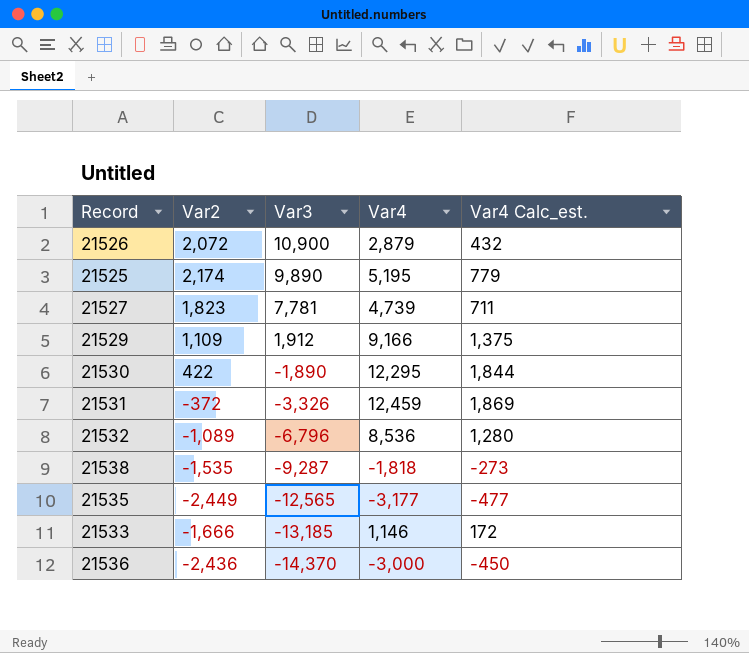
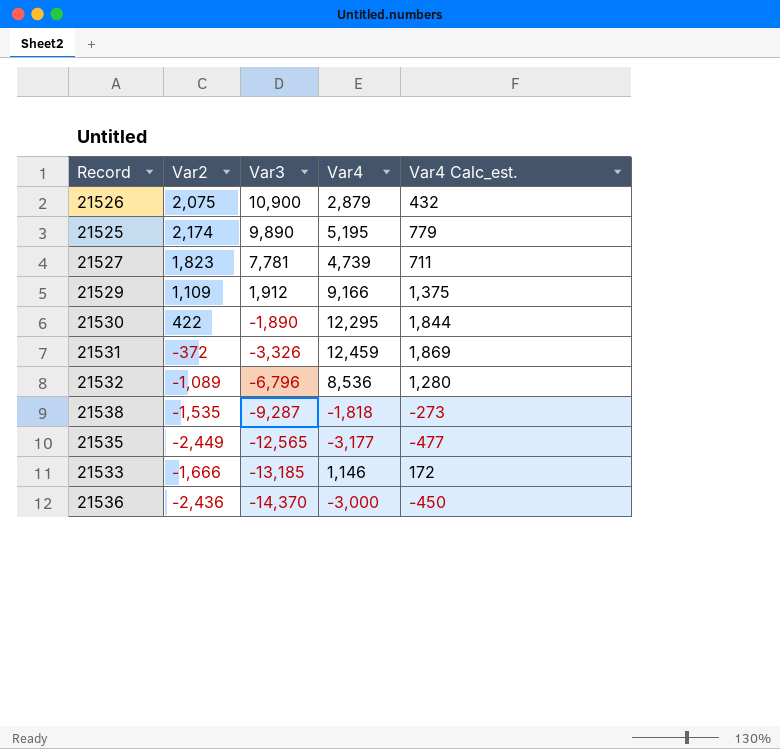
21526 | Var2: 2,072 -> 2,075

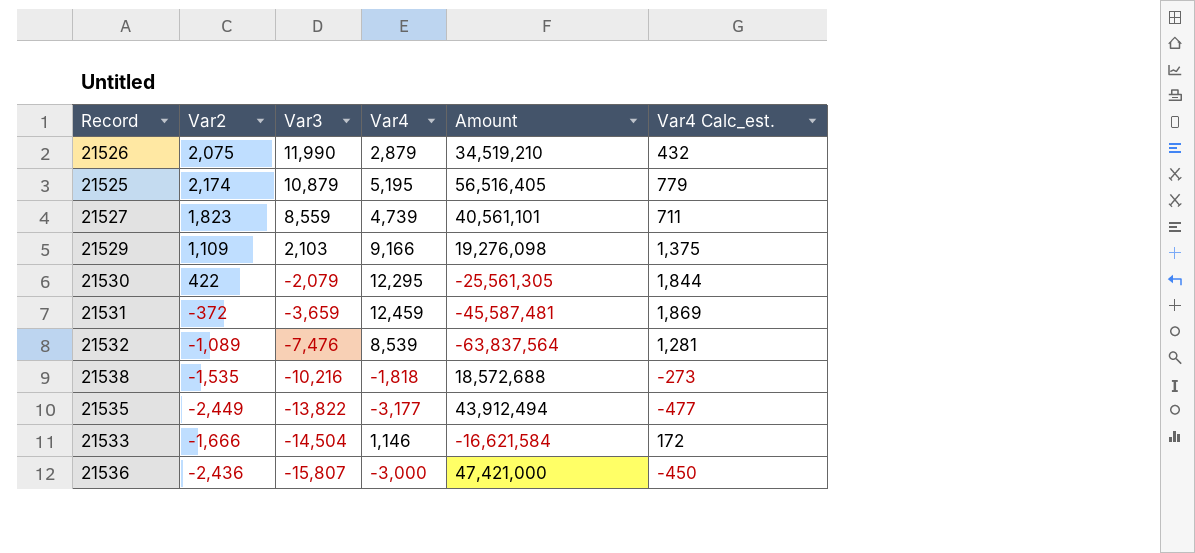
column Amount | formula: none -> [Var3] * [Var4]
21526 | Var3: 10,900 -> 11,990
21525 | Var3: 9,890 -> 10,879
21527 | Var3: 7,781 -> 8,559
21529 | Var3: 1,912 -> 2,103
21530 | Var3: -1,890 -> -2,079
21531 | Var3: -3,326 -> -3,659
21532 | Var3: -6,796 -> -7,476
21532 | Var4: 8,536 -> 8,539
21532 | Var4 Calc_est.: 1,280 -> 1,281
21538 | Var3: -9,287 -> -10,216
21535 | Var3: -12,565 -> -13,822
21533 | Var3: -13,185 -> -14,504
21536 | Var3: -14,370 -> -15,807

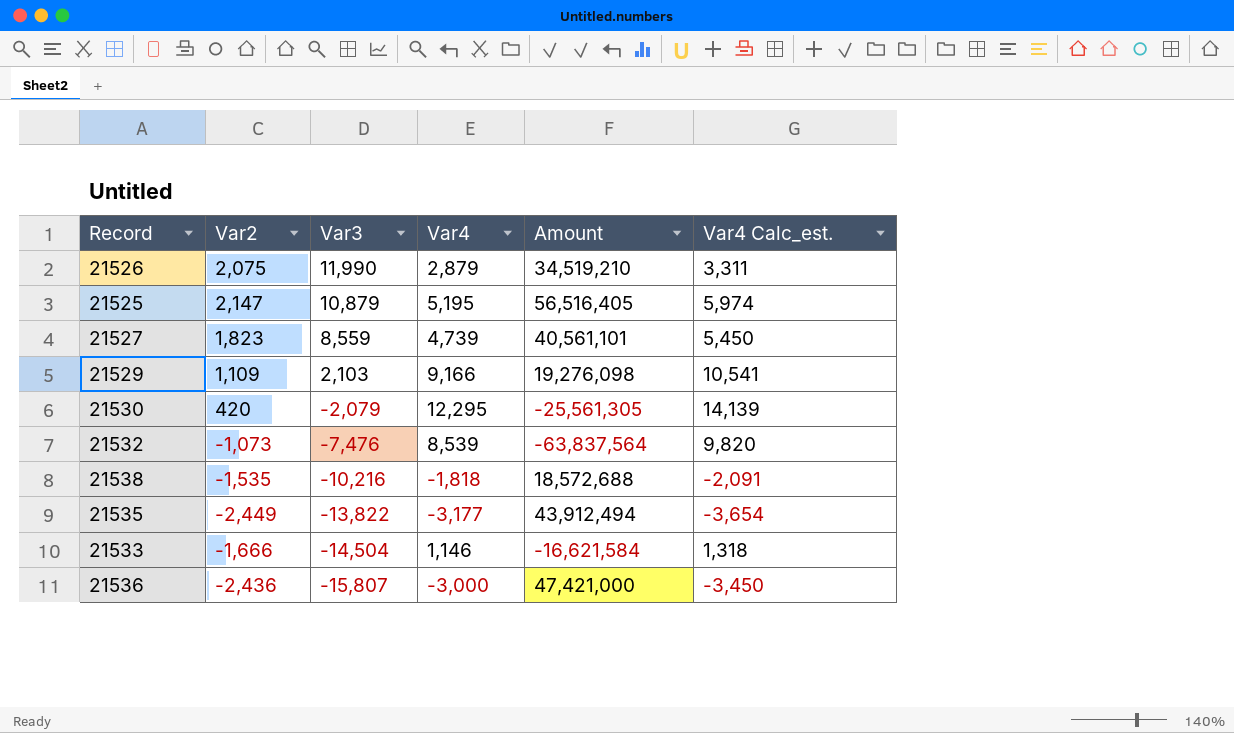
column Var4 Calc_est. | formula: [Var4] * 0.15 -> [Var4] * 1.15
row 21531: -372 | -3,659 | 12,459 | -45,587,481 | 1,869 -> none
21525 | Var2: 2,174 -> 2,147
21530 | Var2: 422 -> 420
21532 | Var2: -1,089 -> -1,073

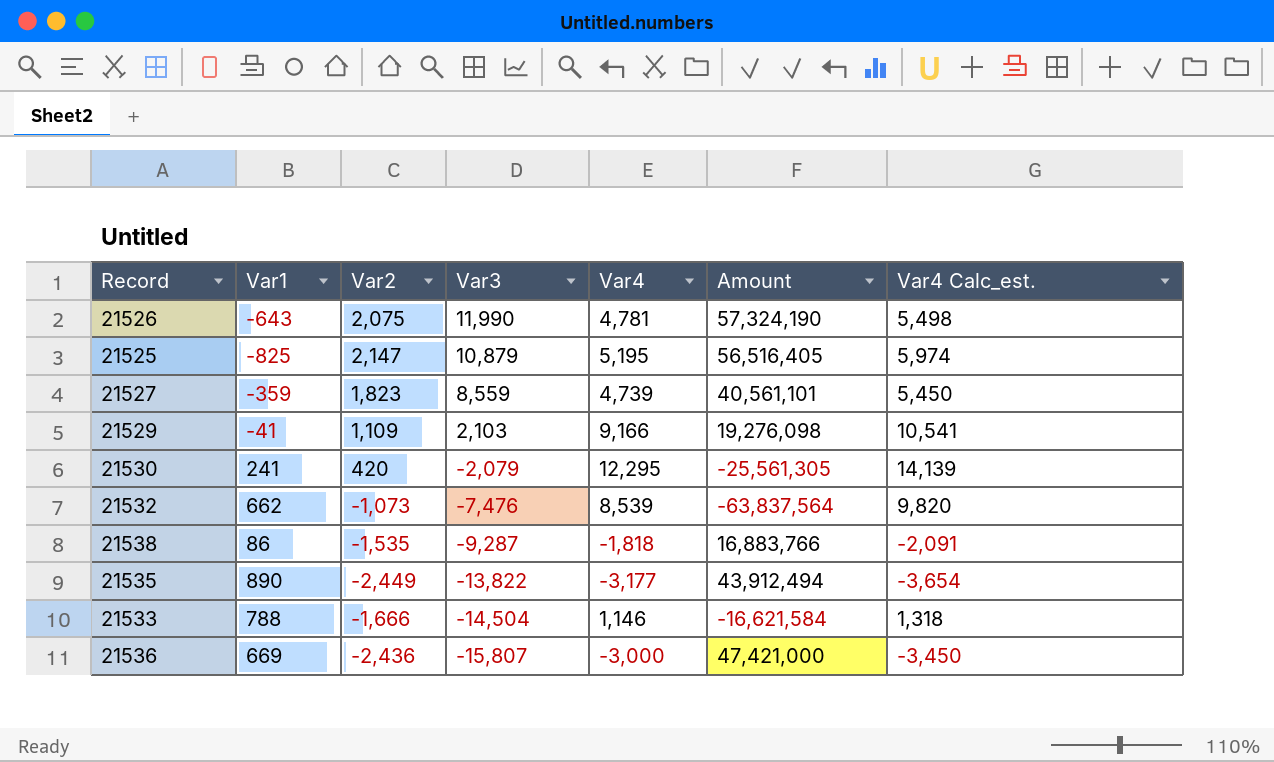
column Var1 | position: none -> 2
21526 | Var4: 2,879 -> 4,781
21526 | Amount: 34,519,210 -> 57,324,190
21526 | Var4 Calc_est.: 3,311 -> 5,498
21538 | Var3: -10,216 -> -9,287
21538 | Amount: 18,572,688 -> 16,883,766

